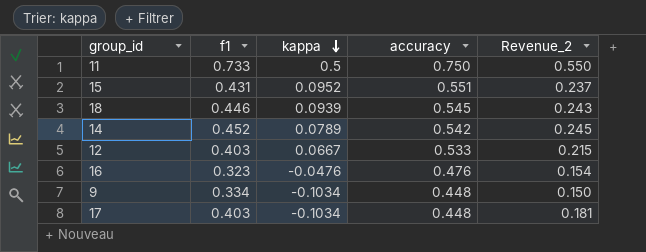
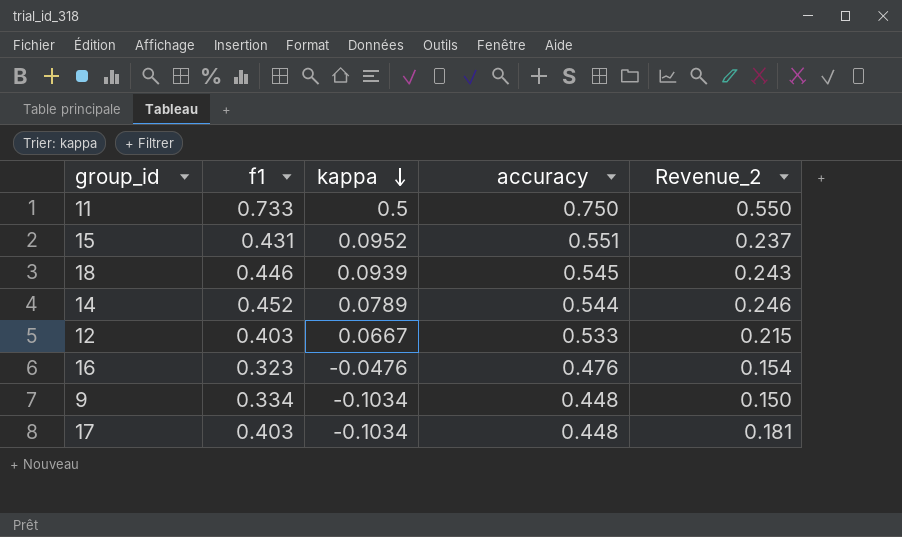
14 | accuracy: 0.542 -> 0.544
14 | Revenue_2: 0.245 -> 0.246

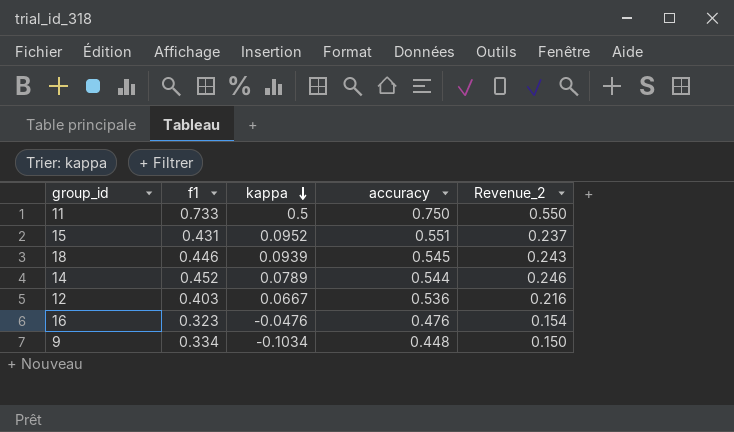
row 17: 0.403 | -0.1034 | 0.448 | 0.181 -> none
12 | accuracy: 0.533 -> 0.536
12 | Revenue_2: 0.215 -> 0.216

